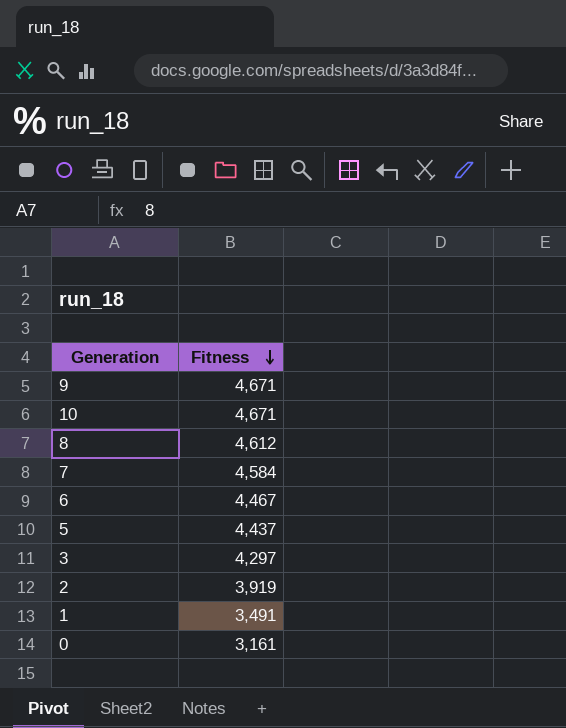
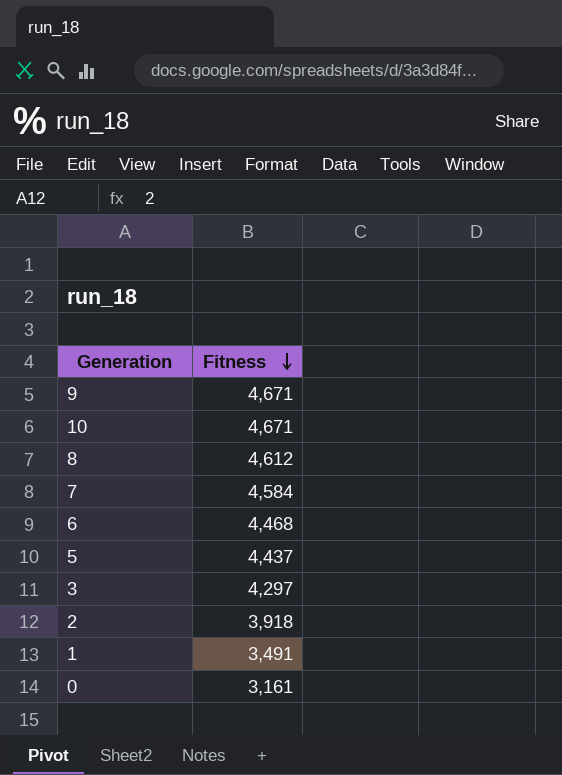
6 | Fitness: 4,467 -> 4,468
2 | Fitness: 3,919 -> 3,918

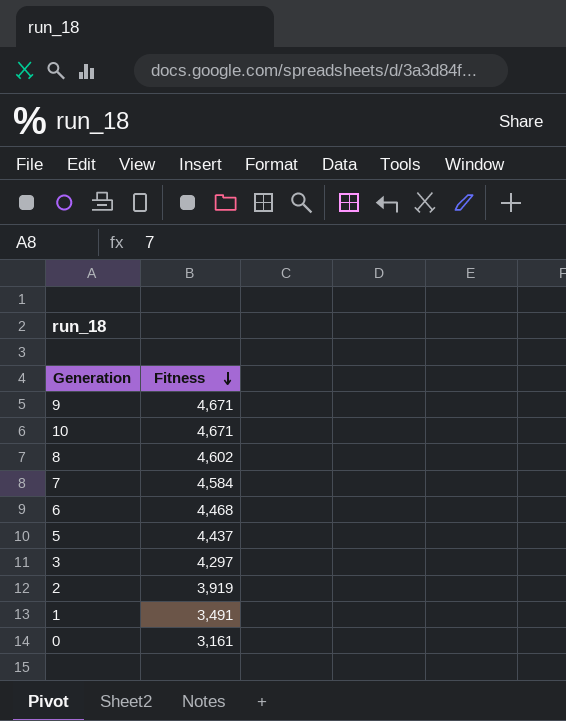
8 | Fitness: 4,612 -> 4,602
2 | Fitness: 3,918 -> 3,919

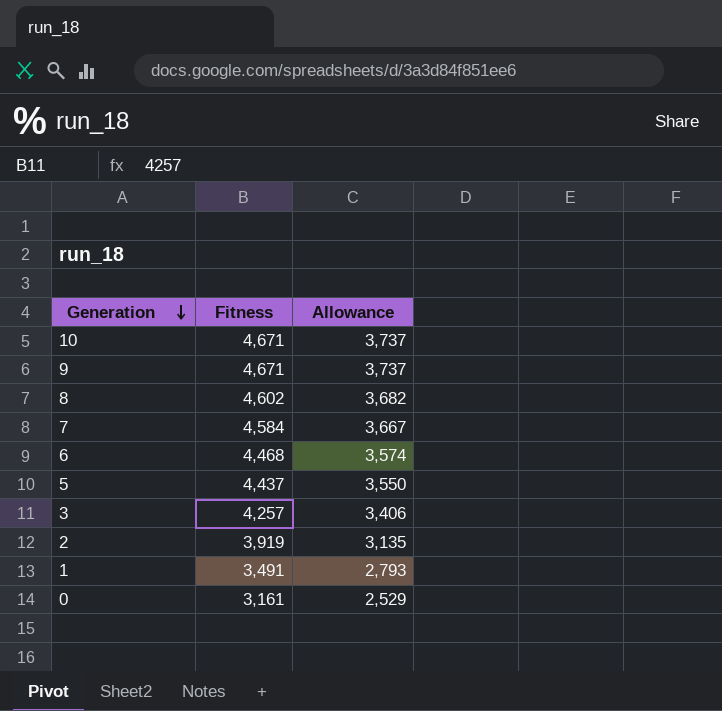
row order: Fitness descending -> Generation descending
column Allowance | formula: none -> [Fitness] * 0.8
3 | Fitness: 4,297 -> 4,257

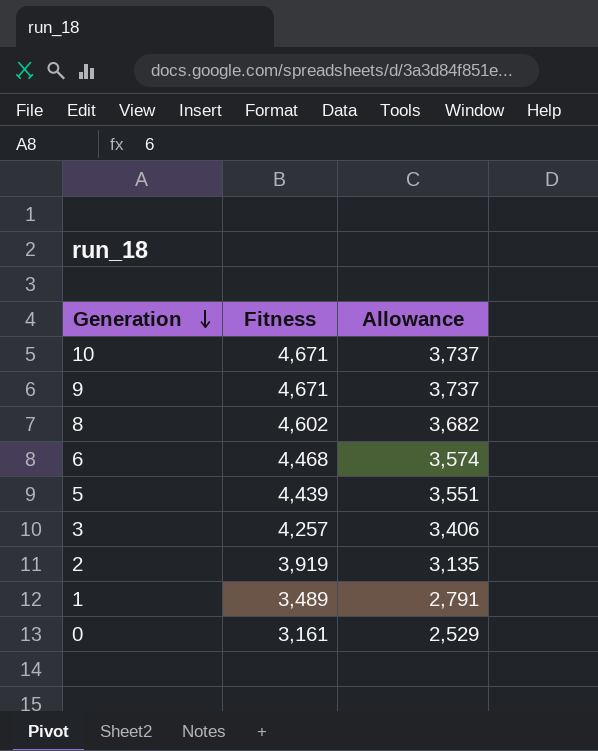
row 7: 4,584 | 3,667 -> none
5 | Fitness: 4,437 -> 4,439
5 | Allowance: 3,550 -> 3,551
1 | Fitness: 3,491 -> 3,489
1 | Allowance: 2,793 -> 2,791

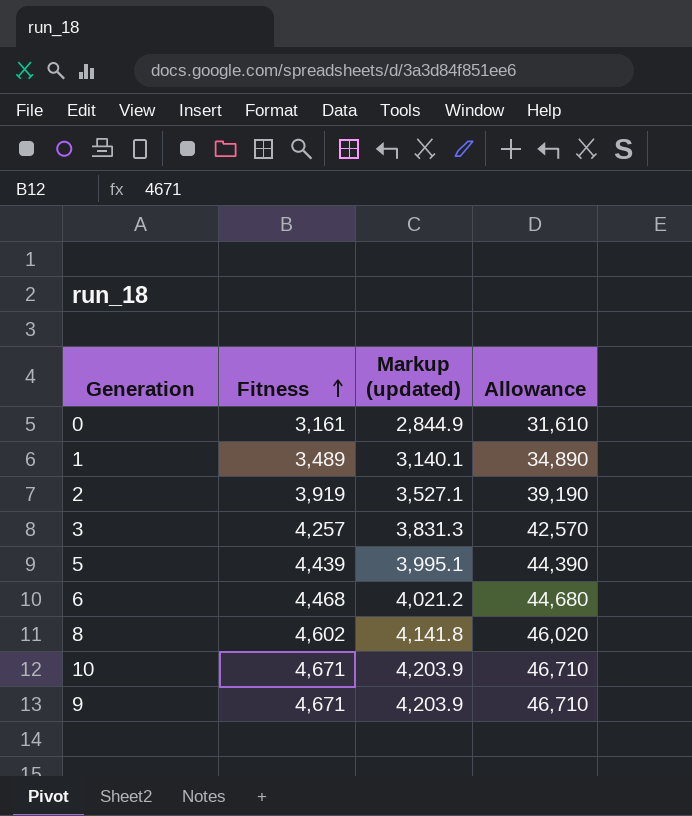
row order: Generation descending -> Fitness ascending
column Markup (updated) | formula: none -> [Fitness] * 0.9
column Allowance | formula: [Fitness] * 0.8 -> [Fitness] * 10

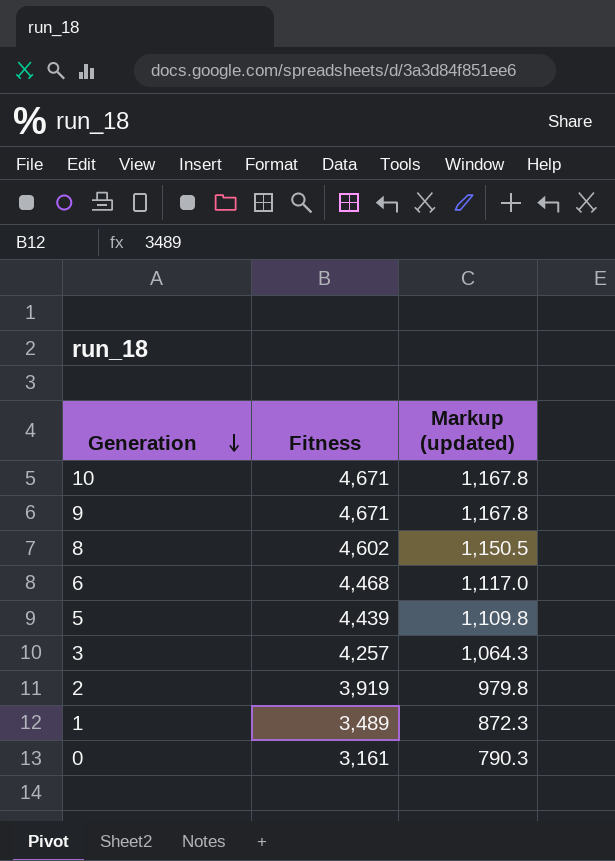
row order: Fitness ascending -> Generation descending
column Allowance | formula: [Fitness] * 10 -> none
column Markup (updated) | formula: [Fitness] * 0.9 -> [Fitness] * 0.25

